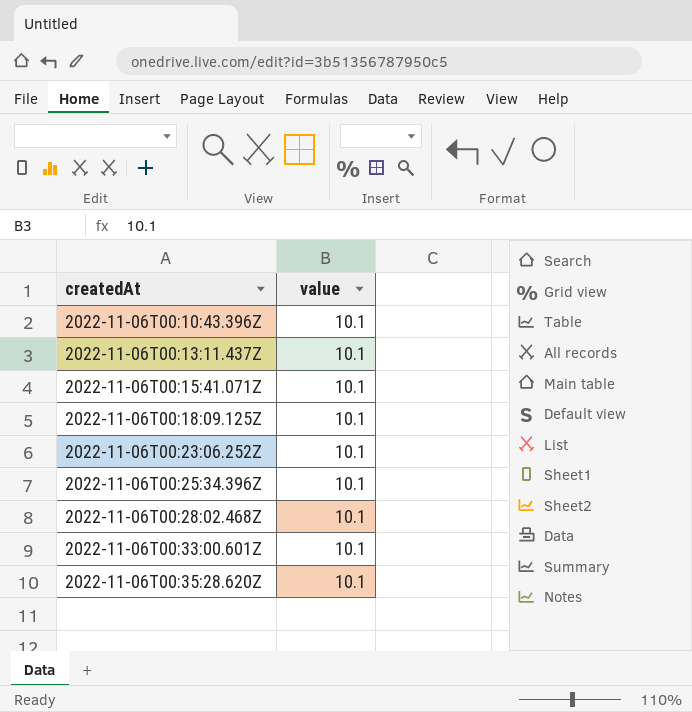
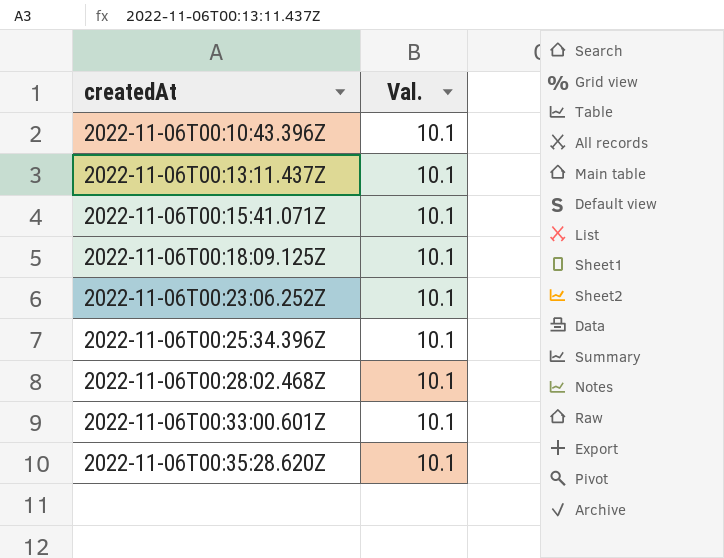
column name: value -> Val.

